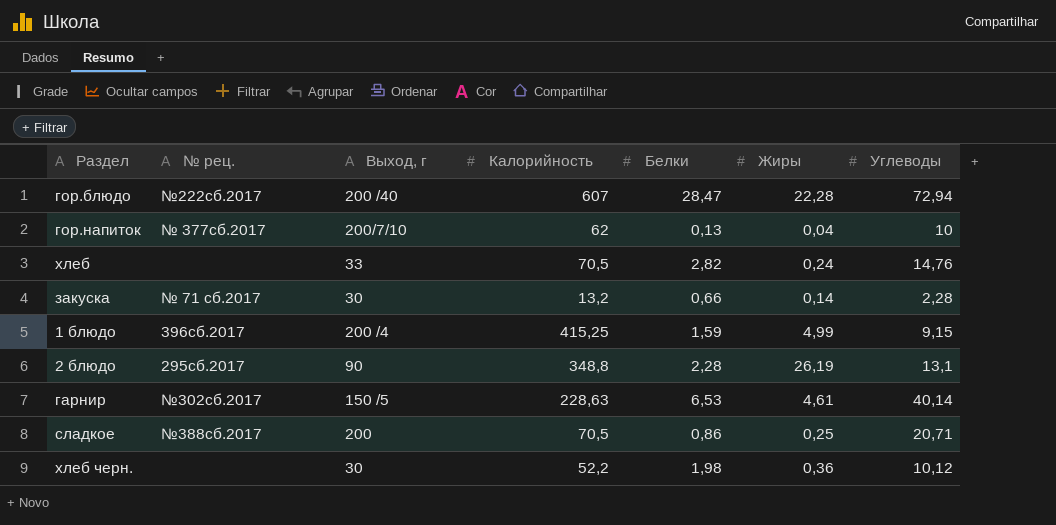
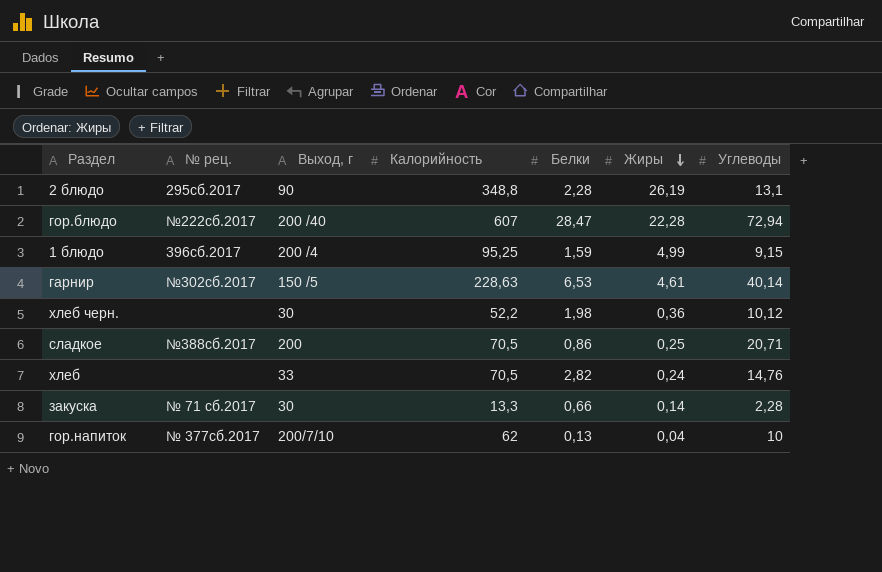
row order: none -> Жиры descending
1 блюдо | Калорийность: 415,25 -> 95,25
закуска | Калорийность: 13,2 -> 13,3

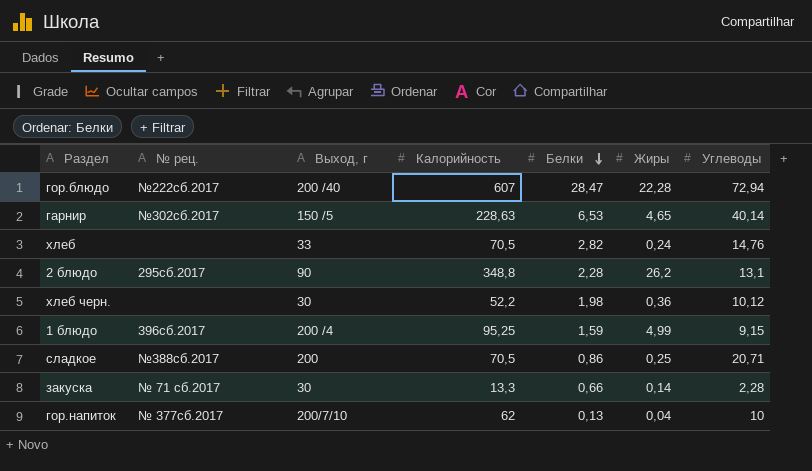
row order: Жиры descending -> Белки descending
гарнир | Жиры: 4,61 -> 4,65
2 блюдо | Жиры: 26,19 -> 26,2

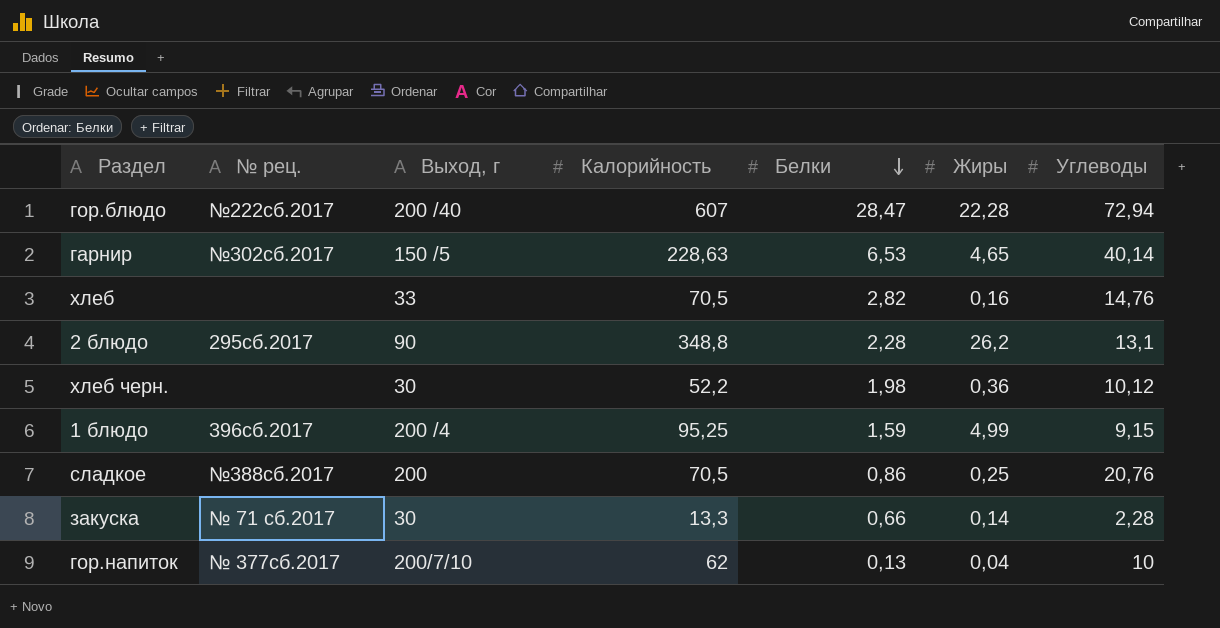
хлеб | Жиры: 0,24 -> 0,16
сладкое | Углеводы: 20,71 -> 20,76

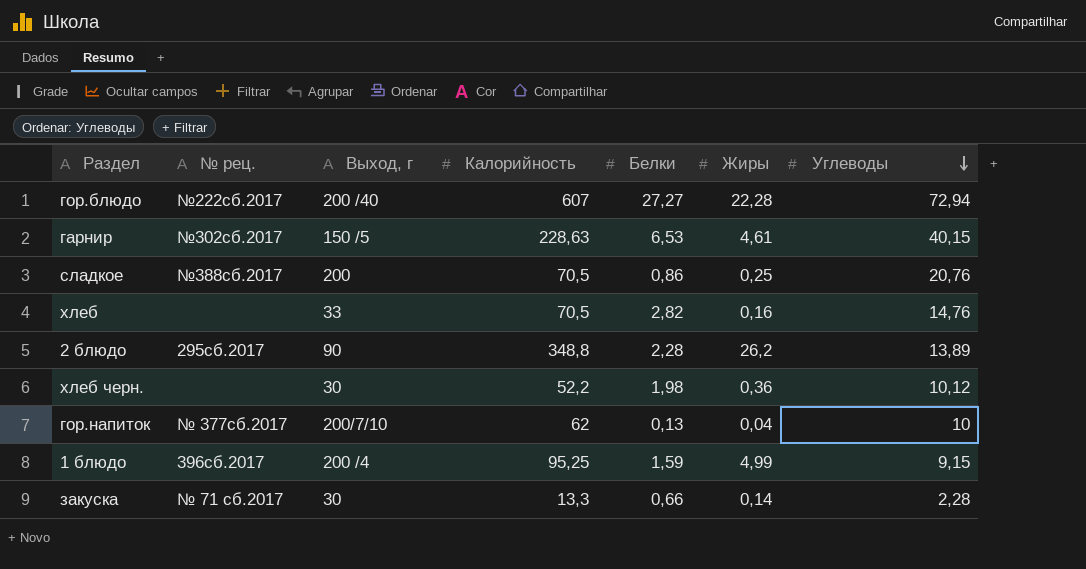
row order: Белки descending -> Углеводы descending
гор.блюдо | Белки: 28,47 -> 27,27
гарнир | Жиры: 4,65 -> 4,61
гарнир | Углеводы: 40,14 -> 40,15
2 блюдо | Углеводы: 13,1 -> 13,89

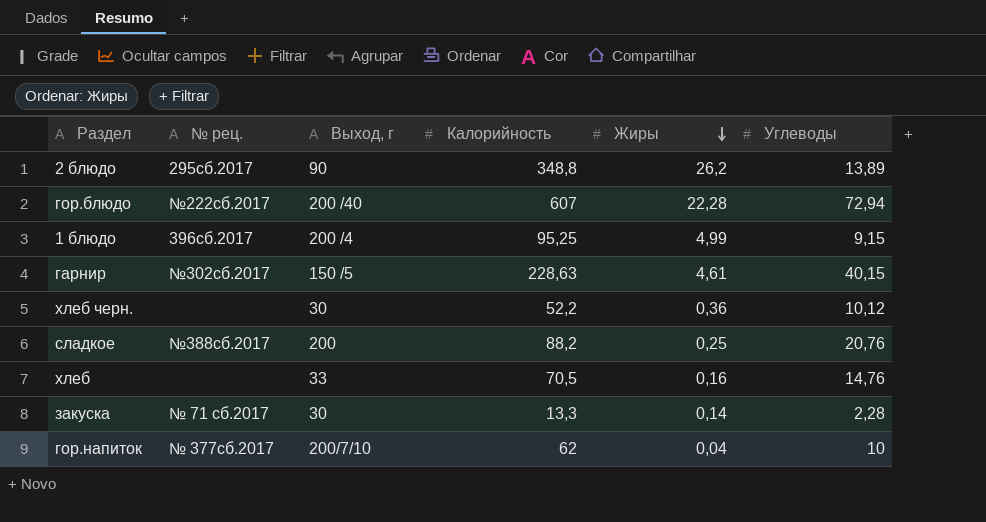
row order: Углеводы descending -> Жиры descending
column Белки | position: 5 -> none
сладкое | Калорийность: 70,5 -> 88,2

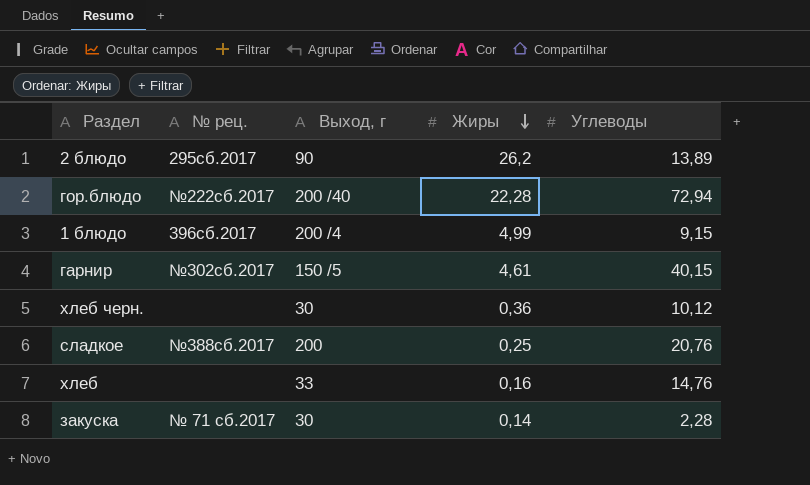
column Калорийность | position: 4 -> none
row гор.напиток: № 377сб.2017 | 200/7/10 | 62 | 0,04 | 10 -> none

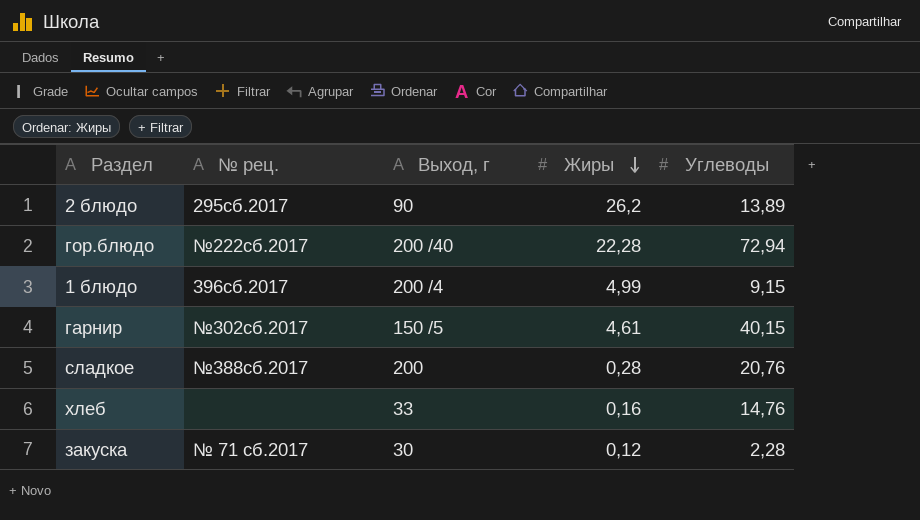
row хлеб черн.: none | 30 | 0,36 | 10,12 -> none
сладкое | Жиры: 0,25 -> 0,28
закуска | Жиры: 0,14 -> 0,12

